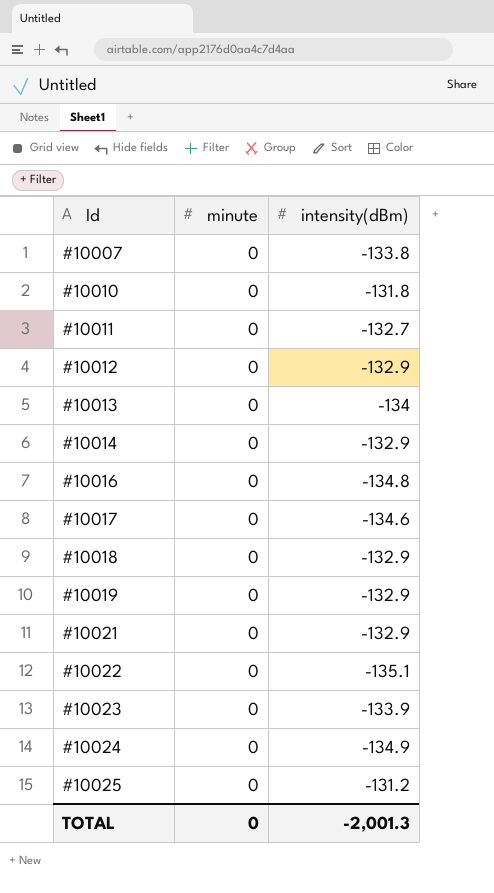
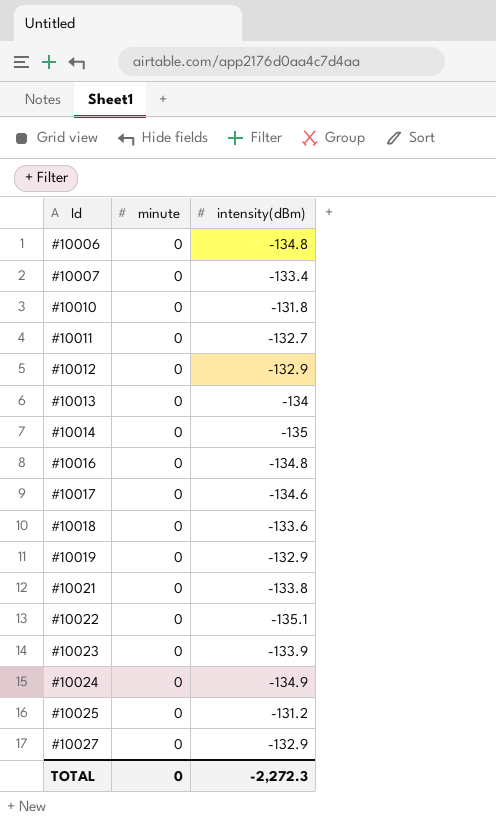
row #10006: none -> 0 | -134.8
#10007 | intensity(dBm): -133.8 -> -133.4
#10014 | intensity(dBm): -132.9 -> -135
#10018 | intensity(dBm): -132.9 -> -133.6
#10021 | intensity(dBm): -132.9 -> -133.8
row #10027: none -> 0 | -132.9
TOTAL | intensity(dBm): -2,001.3 -> -2,272.3

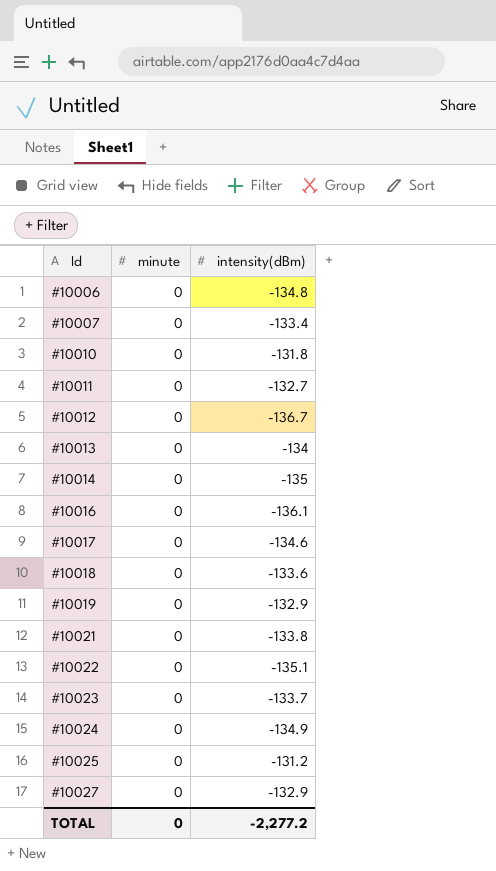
#10012 | intensity(dBm): -132.9 -> -136.7
#10016 | intensity(dBm): -134.8 -> -136.1
#10023 | intensity(dBm): -133.9 -> -133.7
TOTAL | intensity(dBm): -2,272.3 -> -2,277.2

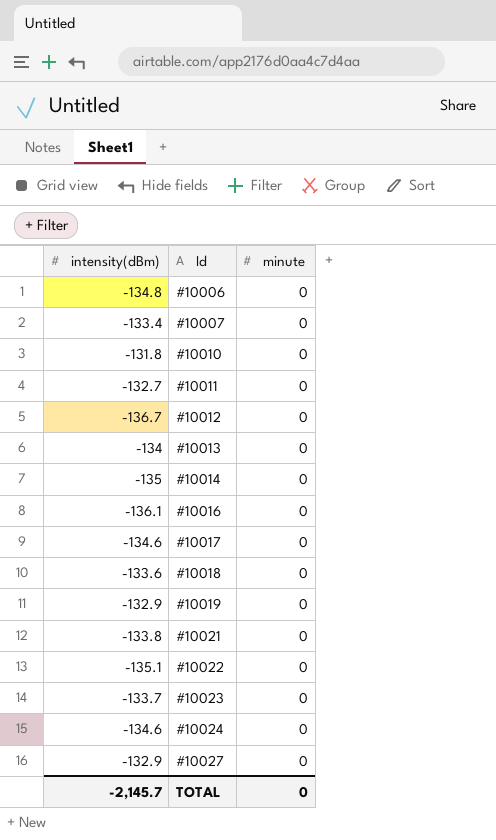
column intensity(dBm) | position: 3 -> 1
row #10025: 0 | -131.2 -> none
#10024 | intensity(dBm): -134.9 -> -134.6
TOTAL | intensity(dBm): -2,277.2 -> -2,145.7

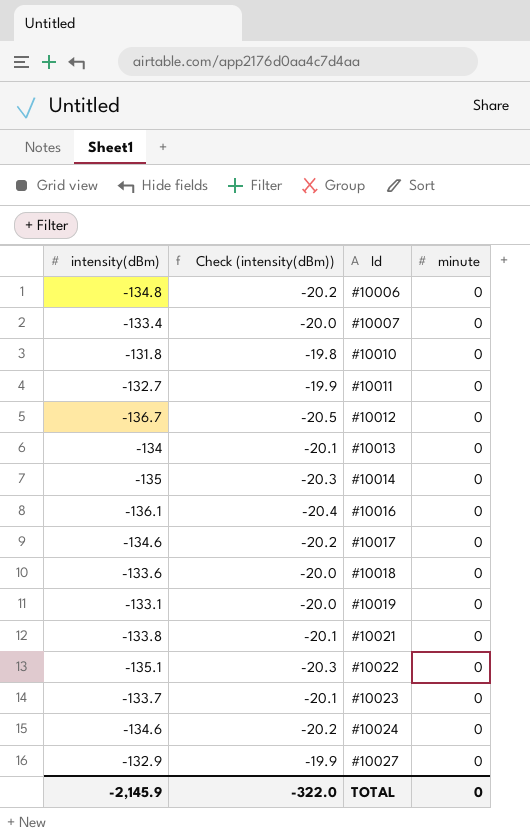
column Check (intensity(dBm)) | formula: none -> [intensity(dBm)] * 0.15
#10019 | intensity(dBm): -132.9 -> -133.1
TOTAL | intensity(dBm): -2,145.7 -> -2,145.9

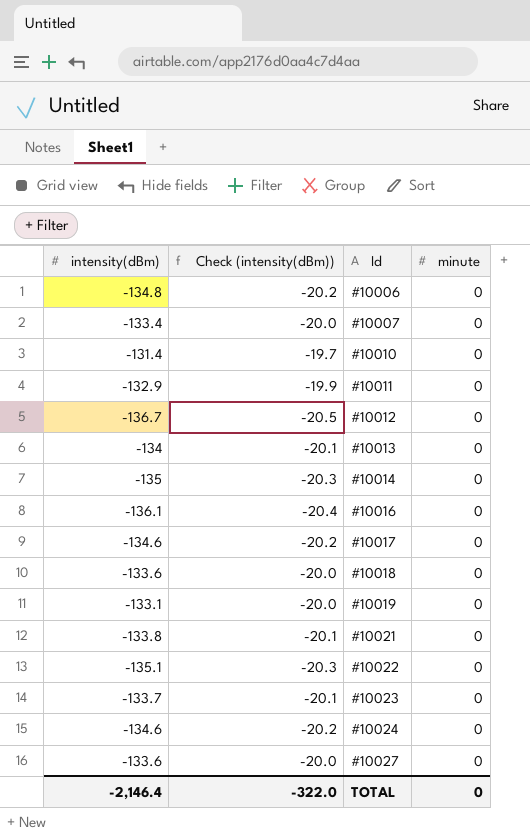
#10010 | intensity(dBm): -131.8 -> -131.4
#10010 | Check (intensity(dBm)): -19.8 -> -19.7
#10011 | intensity(dBm): -132.7 -> -132.9
#10027 | intensity(dBm): -132.9 -> -133.6
#10027 | Check (intensity(dBm)): -19.9 -> -20.0
TOTAL | intensity(dBm): -2,145.9 -> -2,146.4

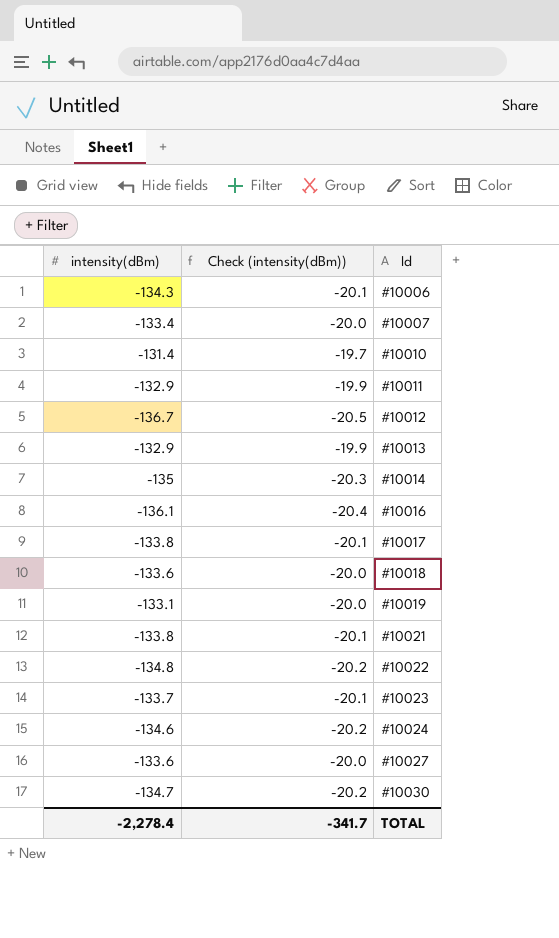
column minute | position: 4 -> none
#10006 | intensity(dBm): -134.8 -> -134.3
#10006 | Check (intensity(dBm)): -20.2 -> -20.1
#10013 | intensity(dBm): -134 -> -132.9
#10013 | Check (intensity(dBm)): -20.1 -> -19.9
#10017 | intensity(dBm): -134.6 -> -133.8
#10017 | Check (intensity(dBm)): -20.2 -> -20.1
#10022 | intensity(dBm): -135.1 -> -134.8
#10022 | Check (intensity(dBm)): -20.3 -> -20.2
row #10030: none -> -134.7 | -20.2
TOTAL | intensity(dBm): -2,146.4 -> -2,278.4
TOTAL | Check (intensity(dBm)): -322.0 -> -341.7

